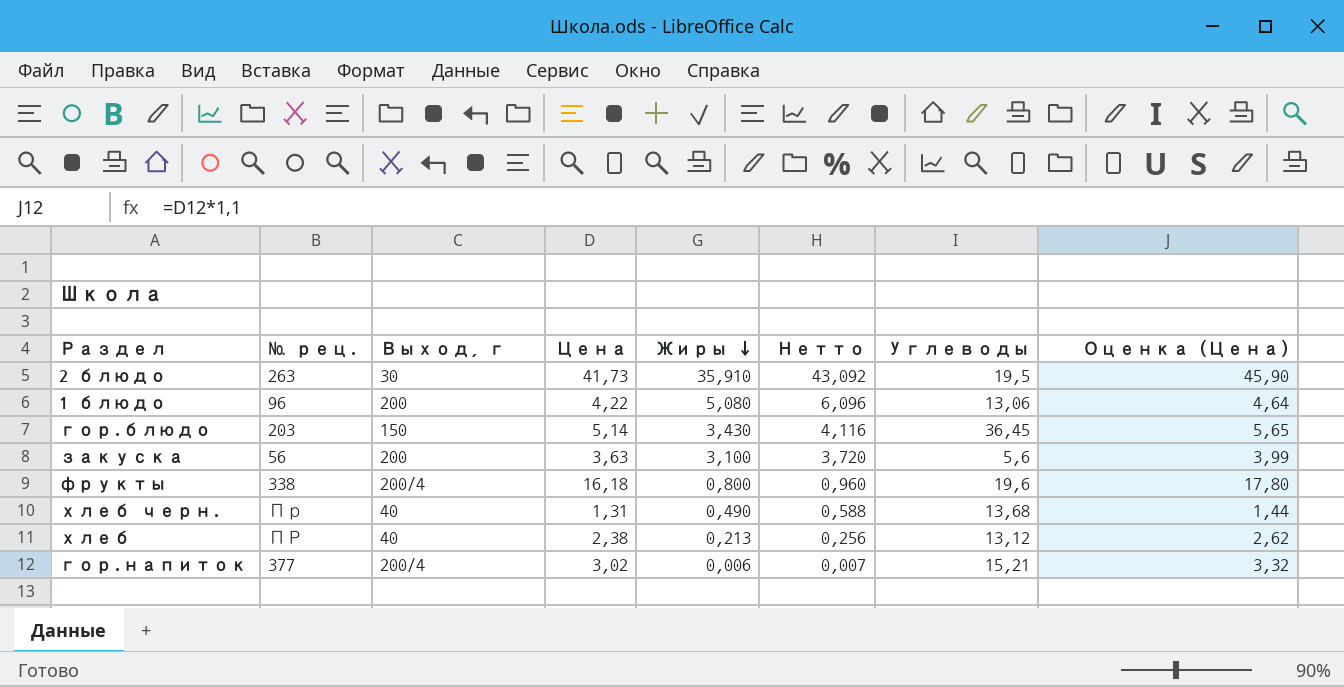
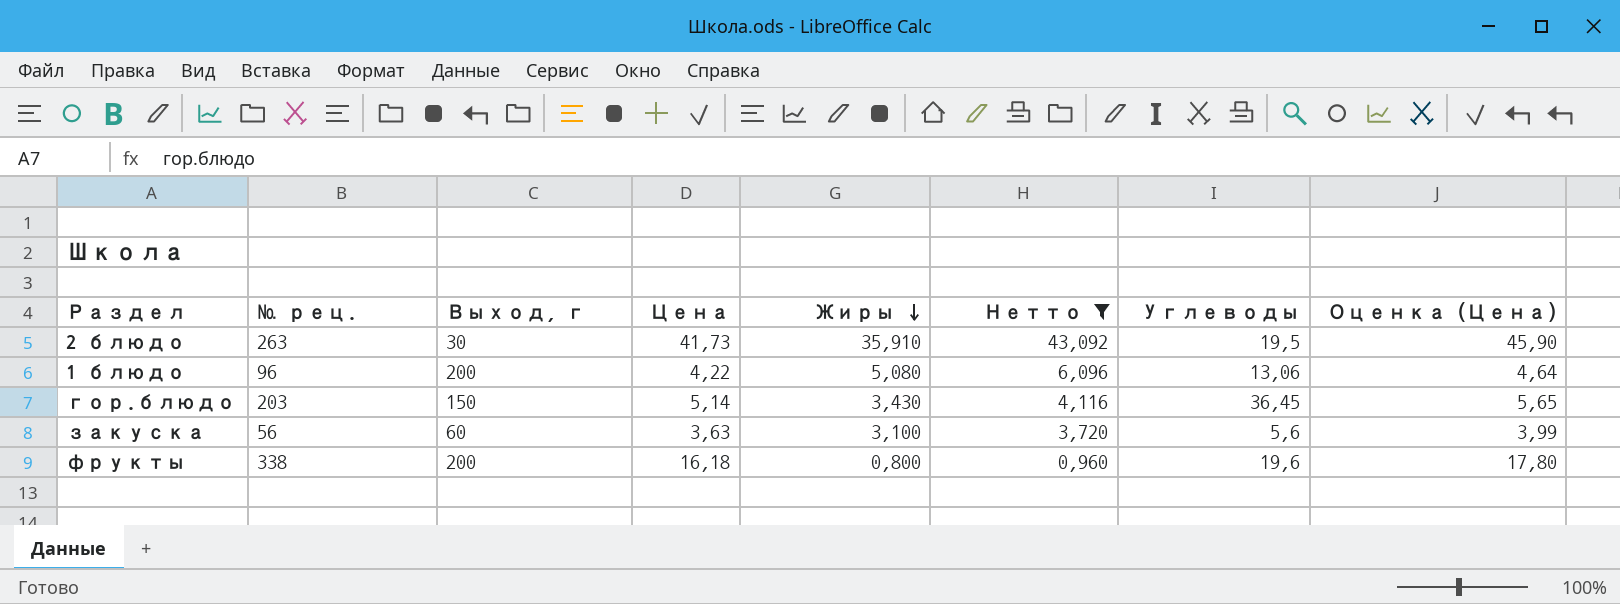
filter: none -> Нетто >= 0,960
закуска | Выход, г: 200 -> 60
фрукты | Выход, г: 200/4 -> 200

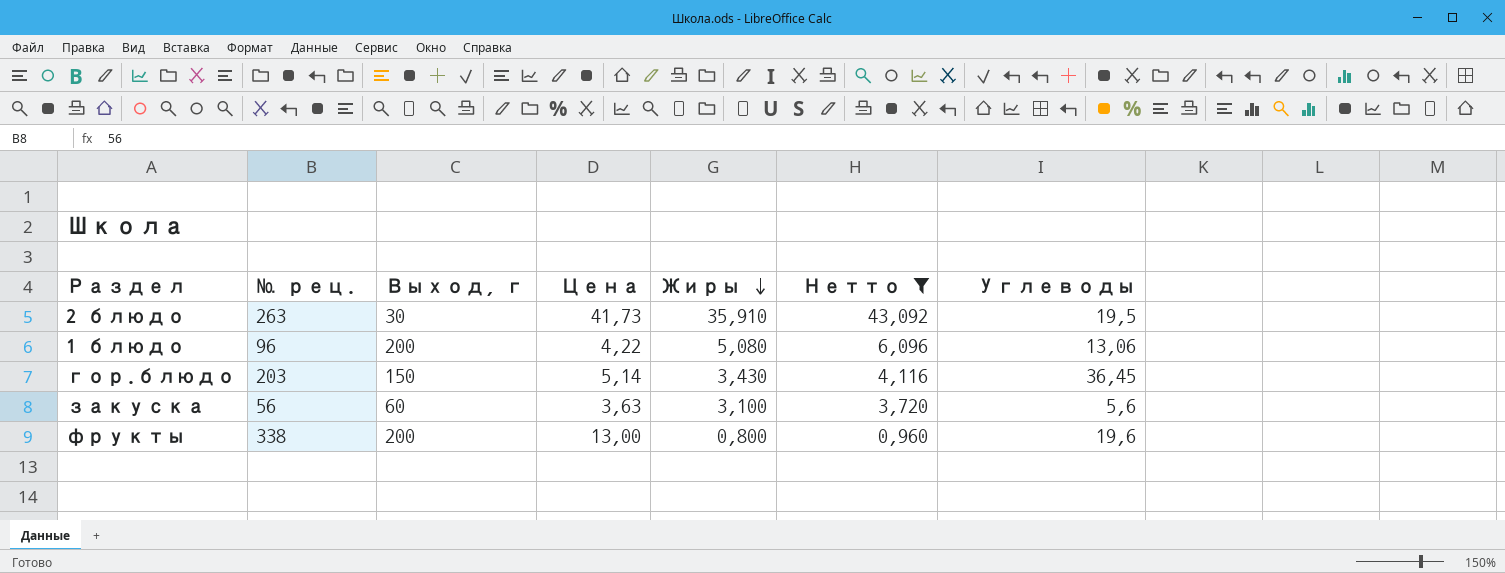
column Оценка (Цена) | formula: [Цена] * 1,1 -> none
фрукты | Цена: 16,18 -> 13,00

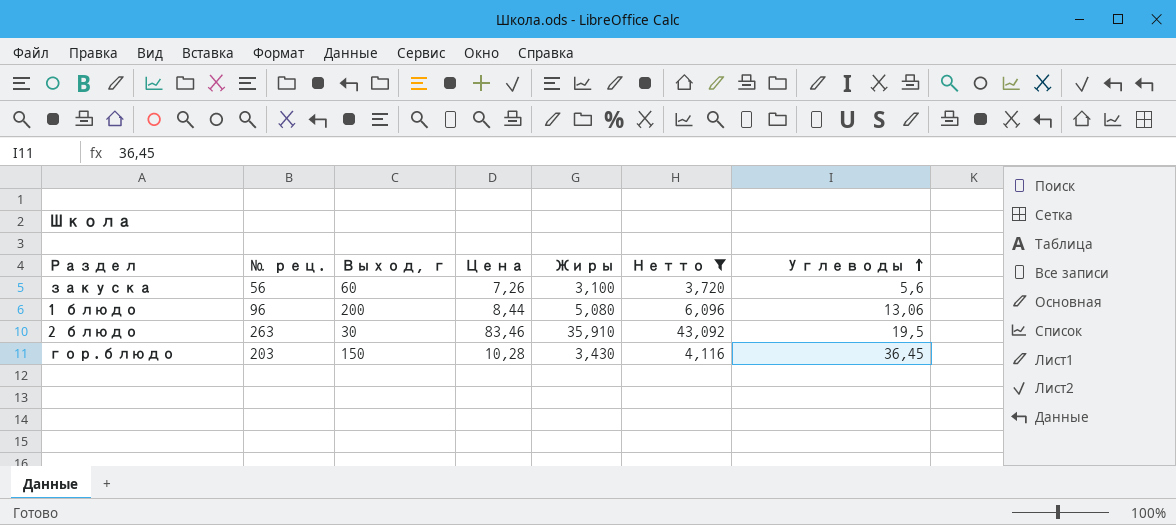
row order: Жиры descending -> Углеводы ascending
row фрукты: 338 | 200 | 13,00 | 0,800 | 0,960 | 19,6 -> none
закуска | Цена: 3,63 -> 7,26
1 блюдо | Цена: 4,22 -> 8,44
2 блюдо | Цена: 41,73 -> 83,46
гор.блюдо | Цена: 5,14 -> 10,28

